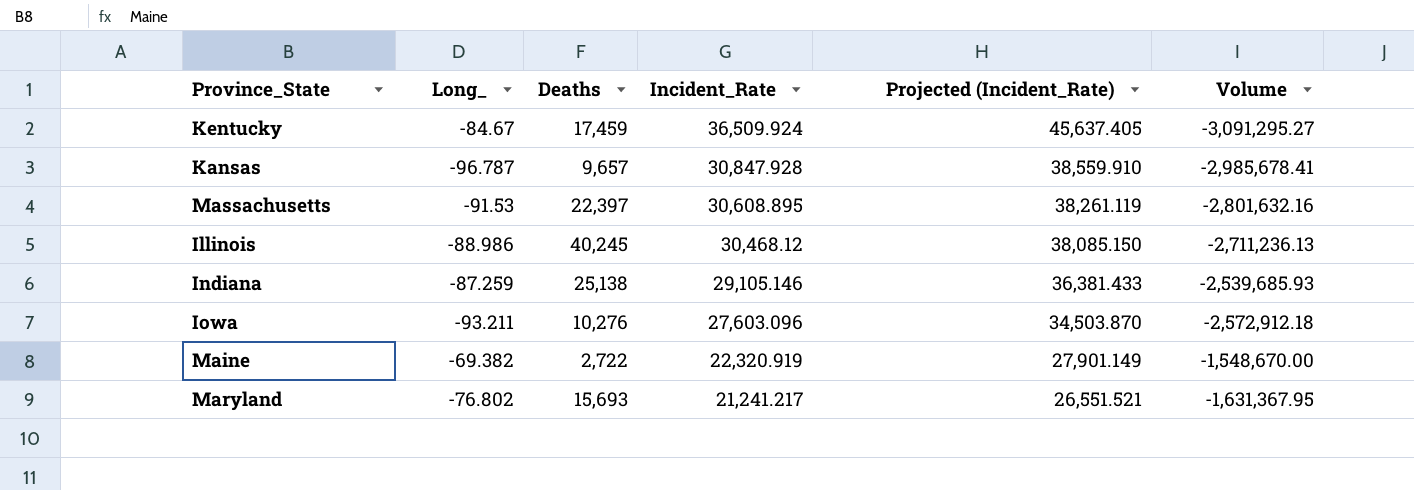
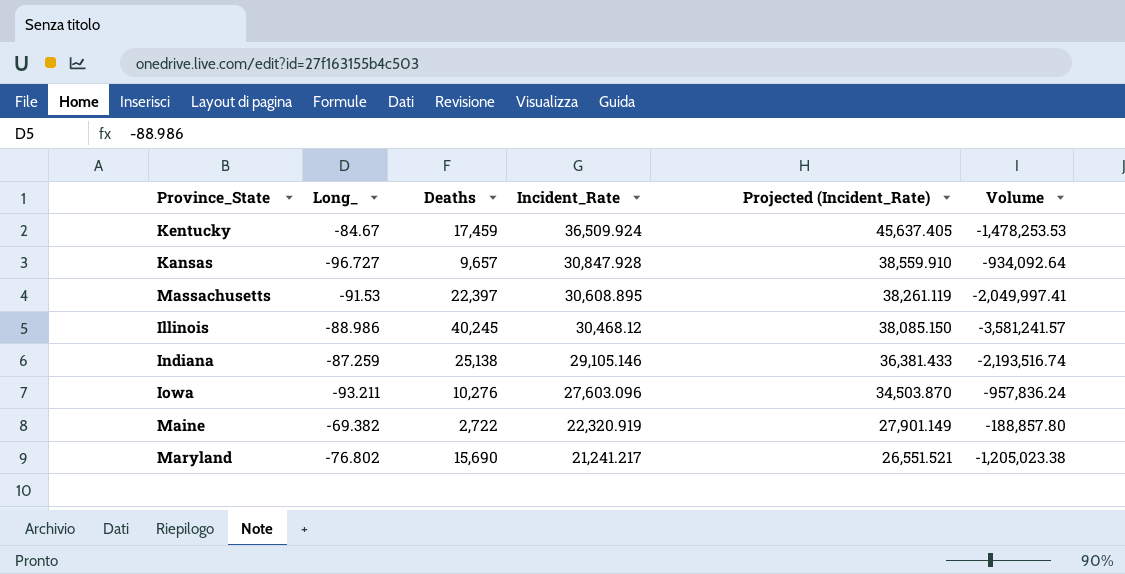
column Volume | formula: [Long_] * [Incident_Rate] -> [Long_] * [Deaths]
Kansas | Long_: -96.787 -> -96.727
Maryland | Deaths: 15,693 -> 15,690

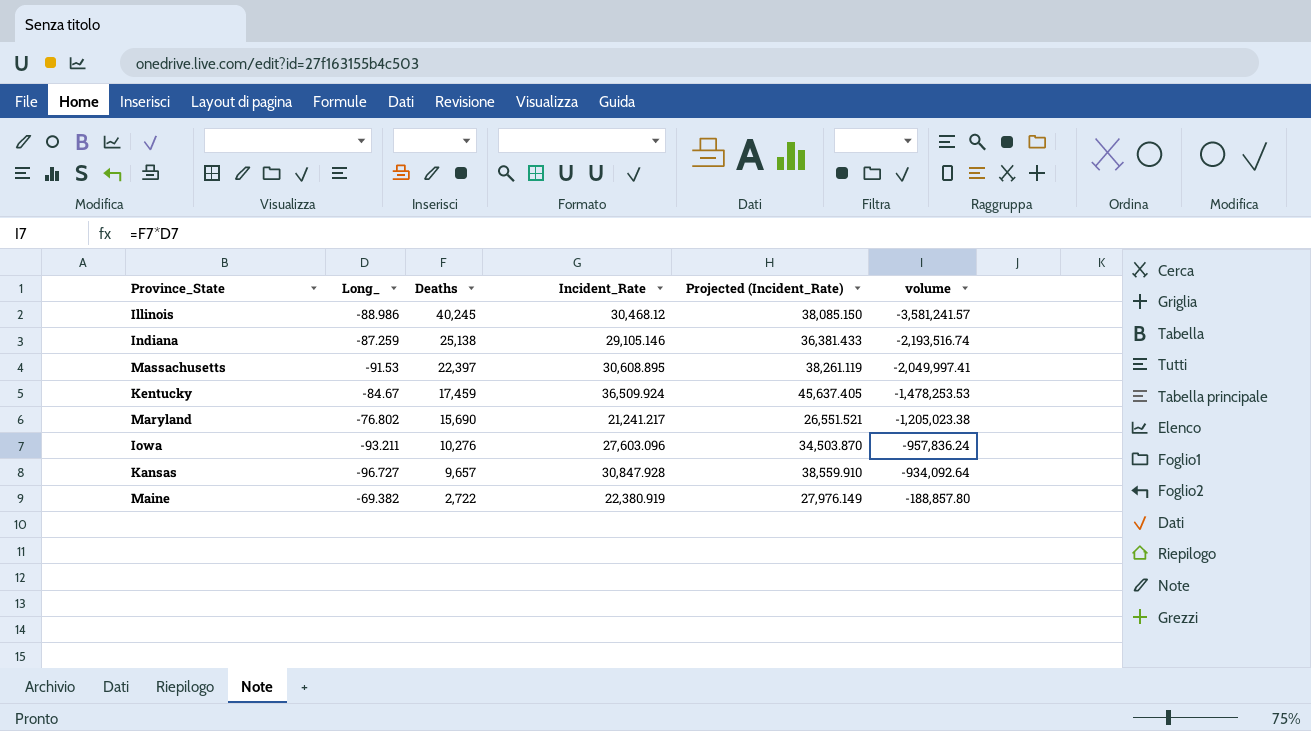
row order: Incident_Rate descending -> Deaths descending
column name: Volume -> volume
Maine | Incident_Rate: 22,320.919 -> 22,380.919
Maine | Projected (Incident_Rate): 27,901.149 -> 27,976.149

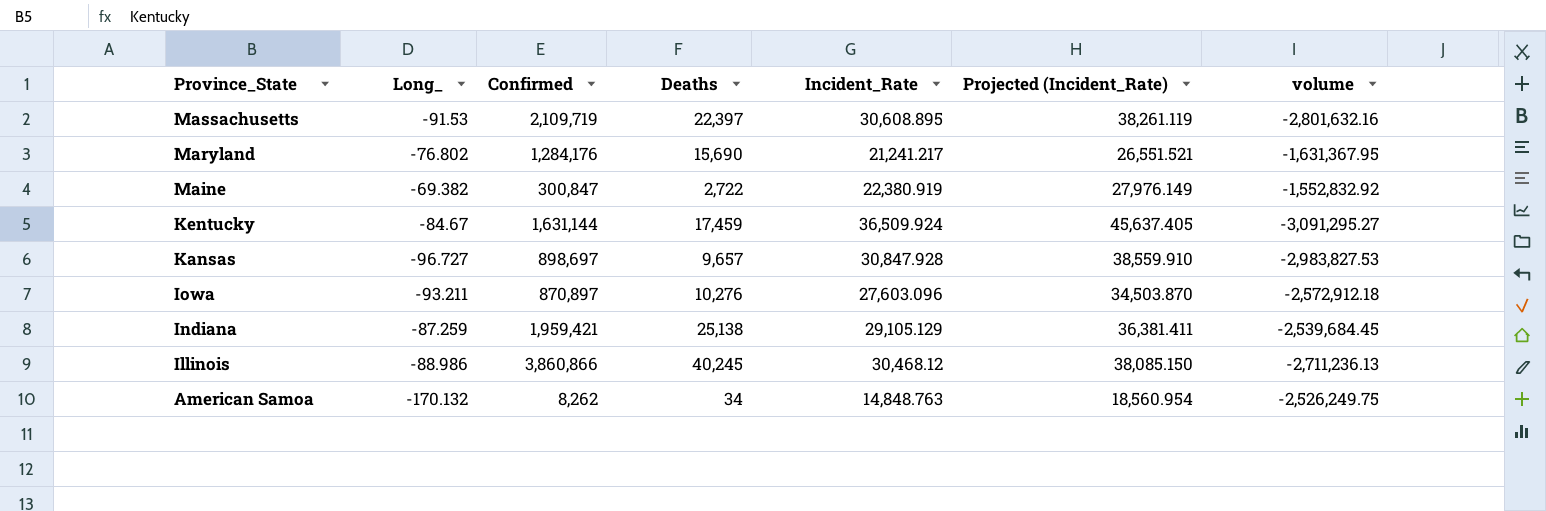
row order: Deaths descending -> Province_State descending
column Confirmed | position: none -> 3
column volume | formula: [Long_] * [Deaths] -> [Long_] * [Incident_Rate]
Indiana | Incident_Rate: 29,105.146 -> 29,105.129
Indiana | Projected (Incident_Rate): 36,381.433 -> 36,381.411
row American Samoa: none -> -170.132 | 8,262 | 34 | 14,848.763 | 18,560.954 | -2,526,249.75

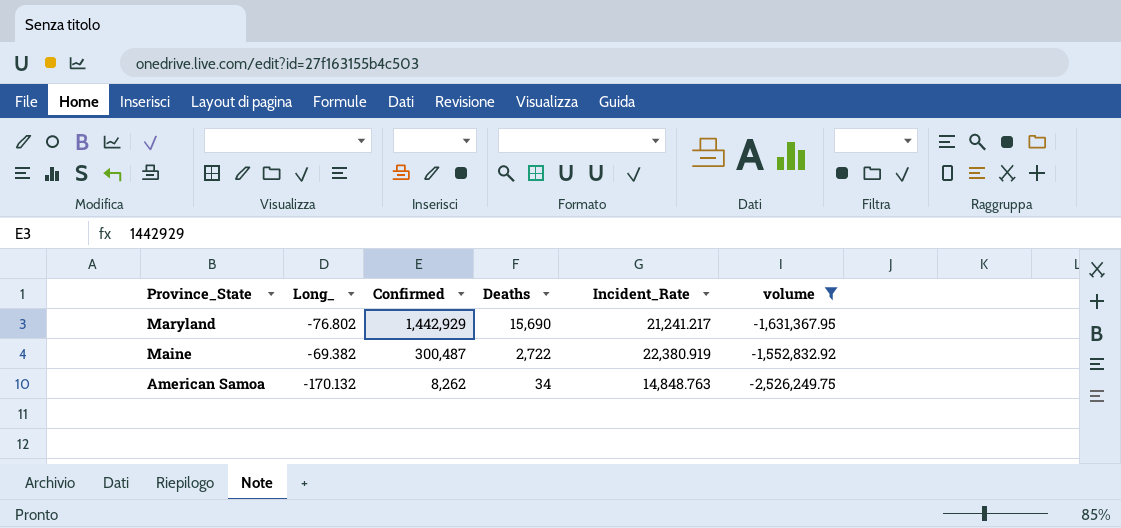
filter: none -> volume >= -2,526,249.75
column Projected (Incident_Rate) | formula: [Incident_Rate] * 1.25 -> none
Maryland | Confirmed: 1,284,176 -> 1,442,929
Maine | Confirmed: 300,847 -> 300,487

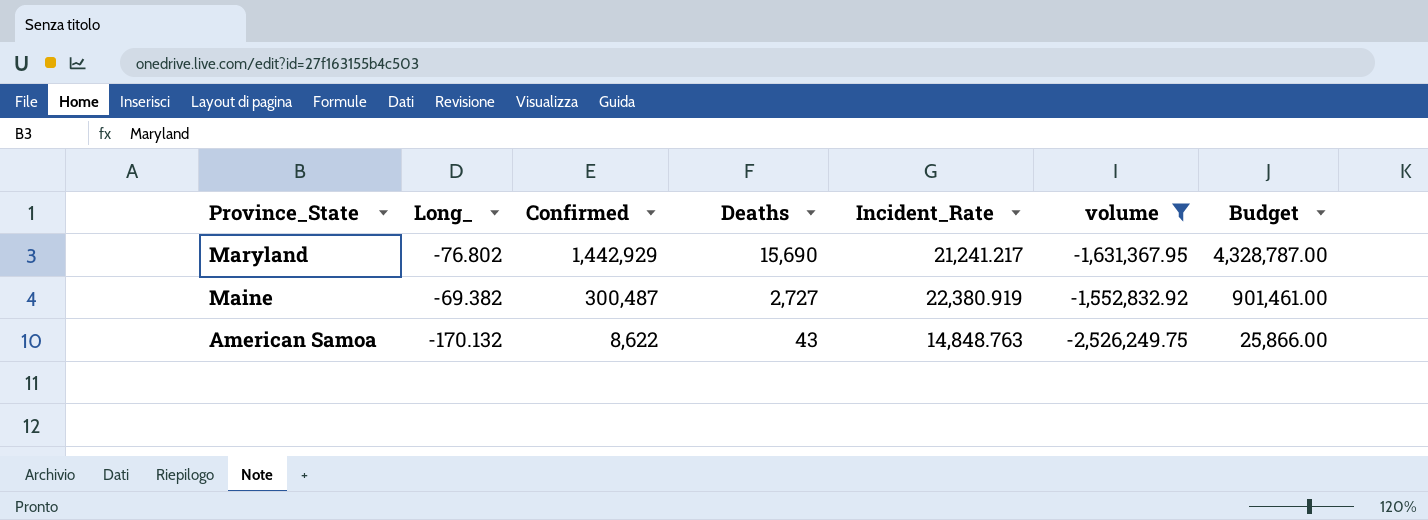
column Budget | formula: none -> [Confirmed] * 3
Maine | Deaths: 2,722 -> 2,727
American Samoa | Confirmed: 8,262 -> 8,622
American Samoa | Deaths: 34 -> 43

